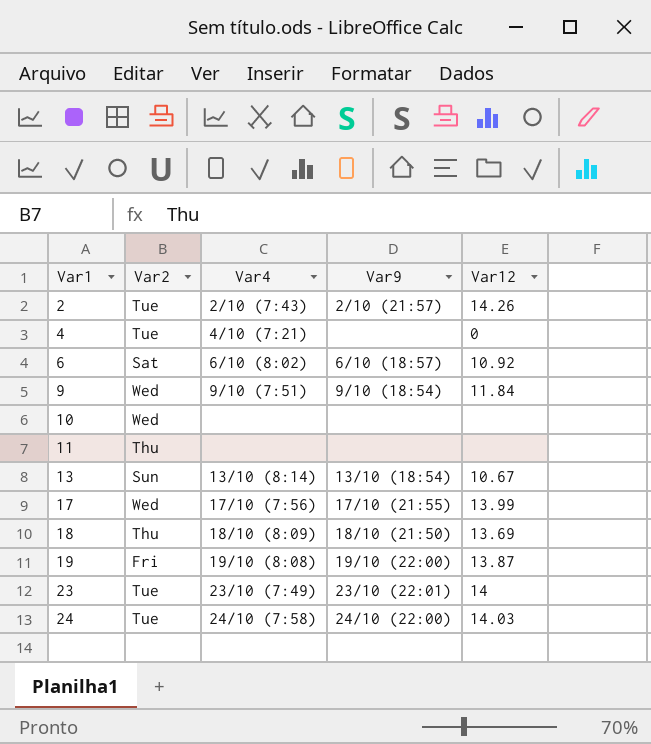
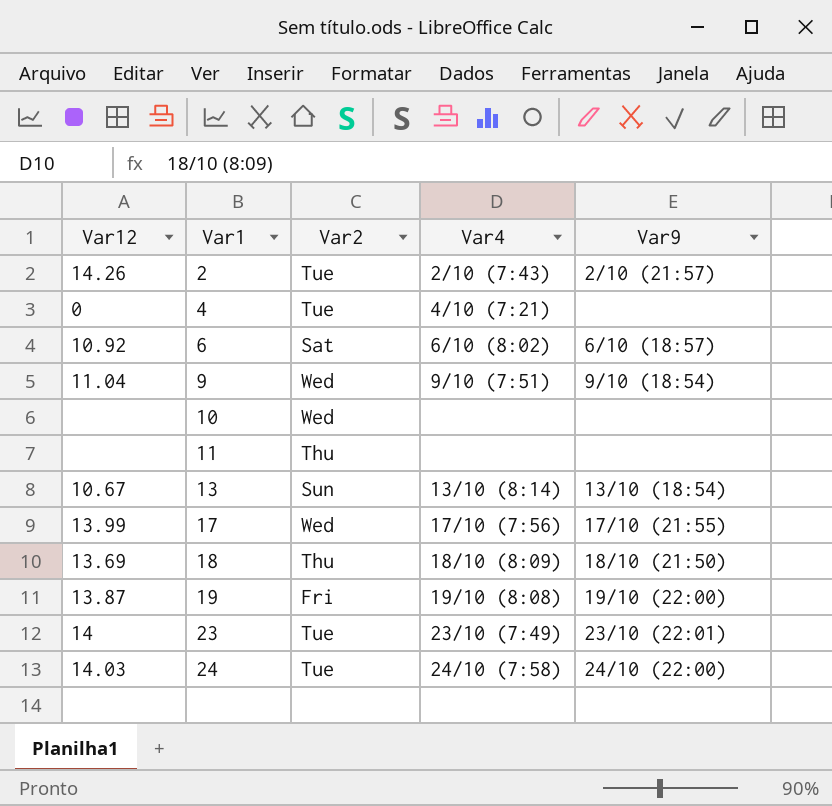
column Var12 | position: 5 -> 1
9 | Var12: 11.84 -> 11.04

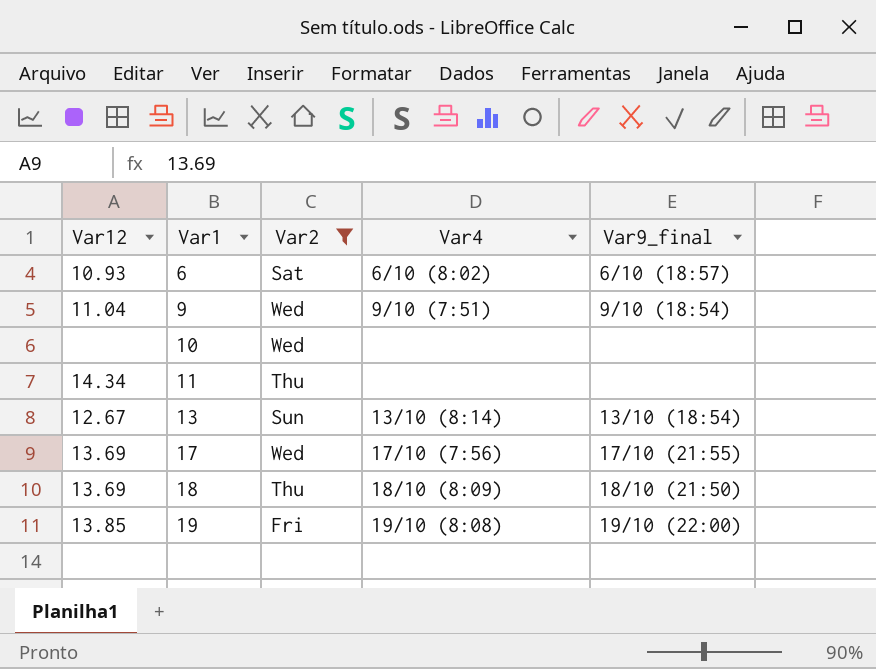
filter: none -> Var2 != Tue
column name: Var9 -> Var9_final
6 | Var12: 10.92 -> 10.93
11 | Var12: none -> 14.34
13 | Var12: 10.67 -> 12.67
17 | Var12: 13.99 -> 13.69
19 | Var12: 13.87 -> 13.85

